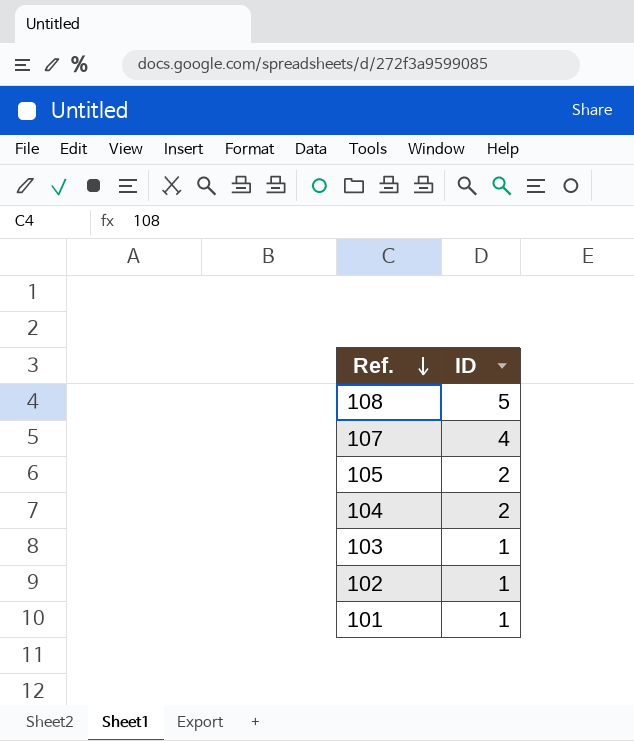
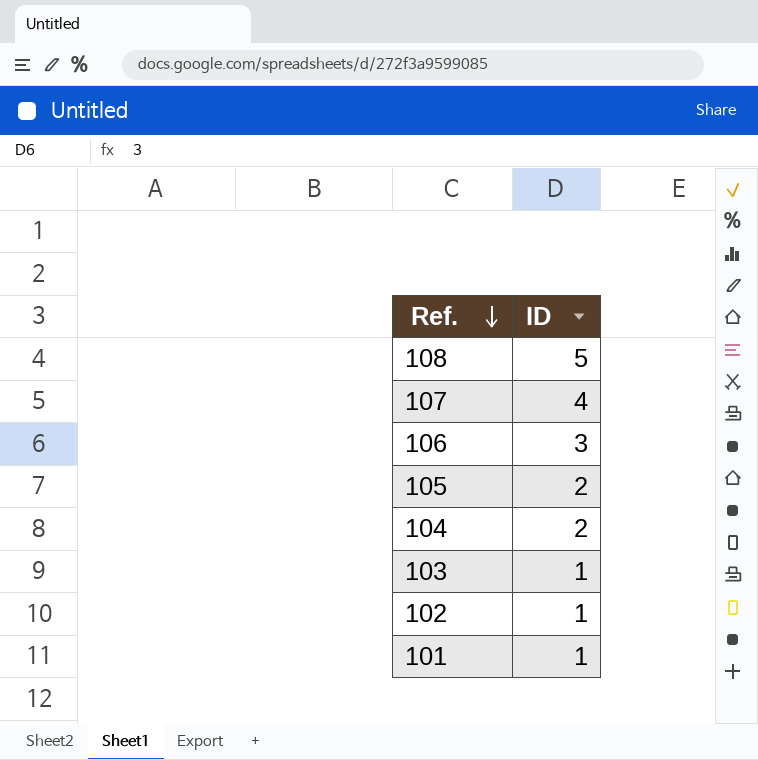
row 106: none -> 3

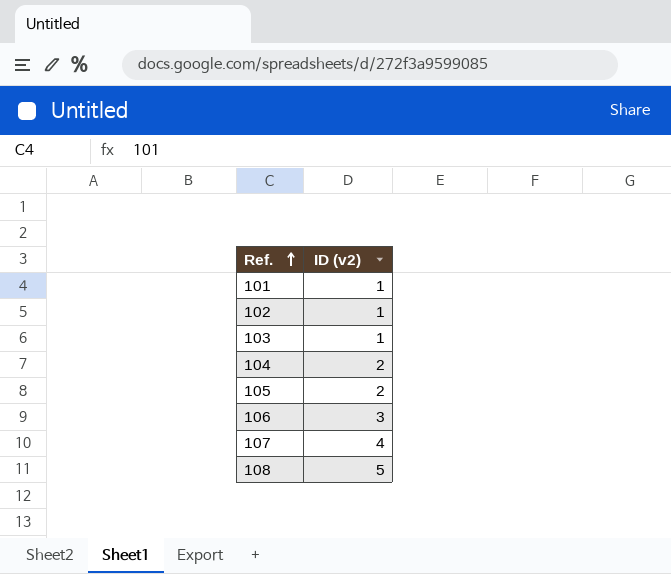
row order: Ref. descending -> Ref. ascending
column name: ID -> ID (v2)

